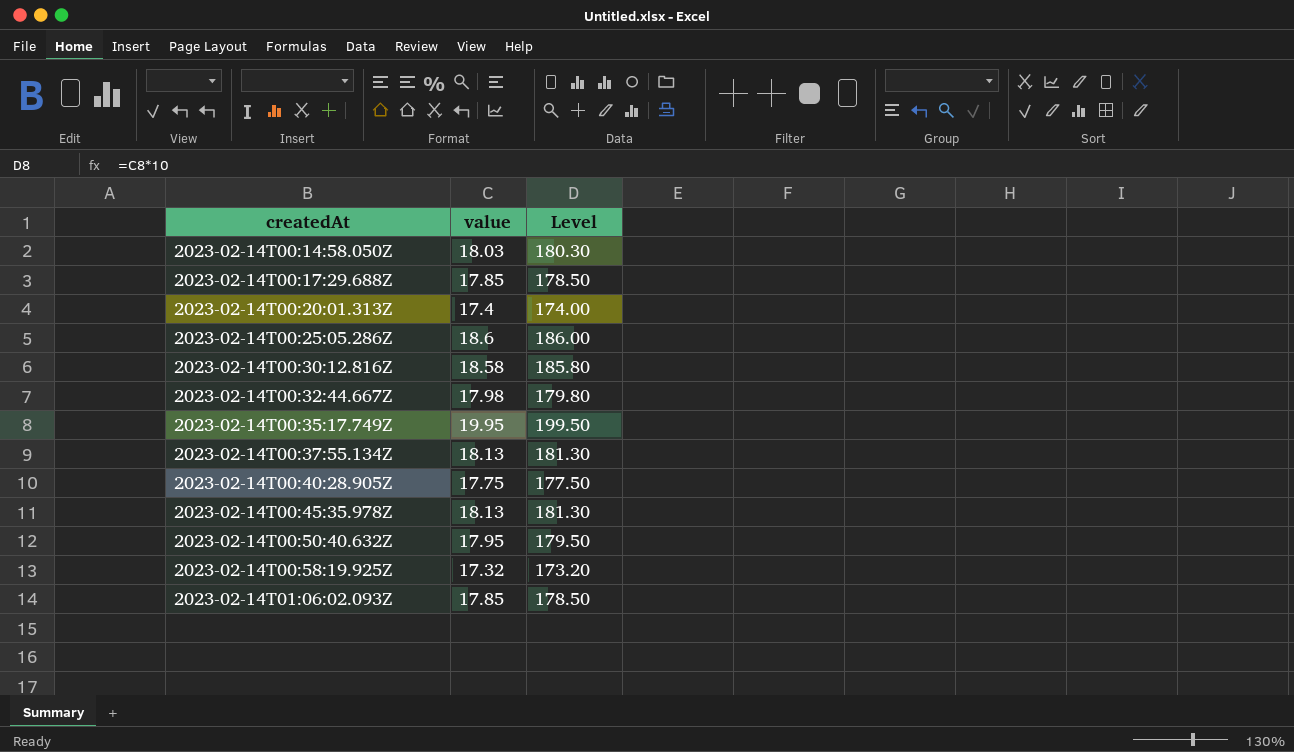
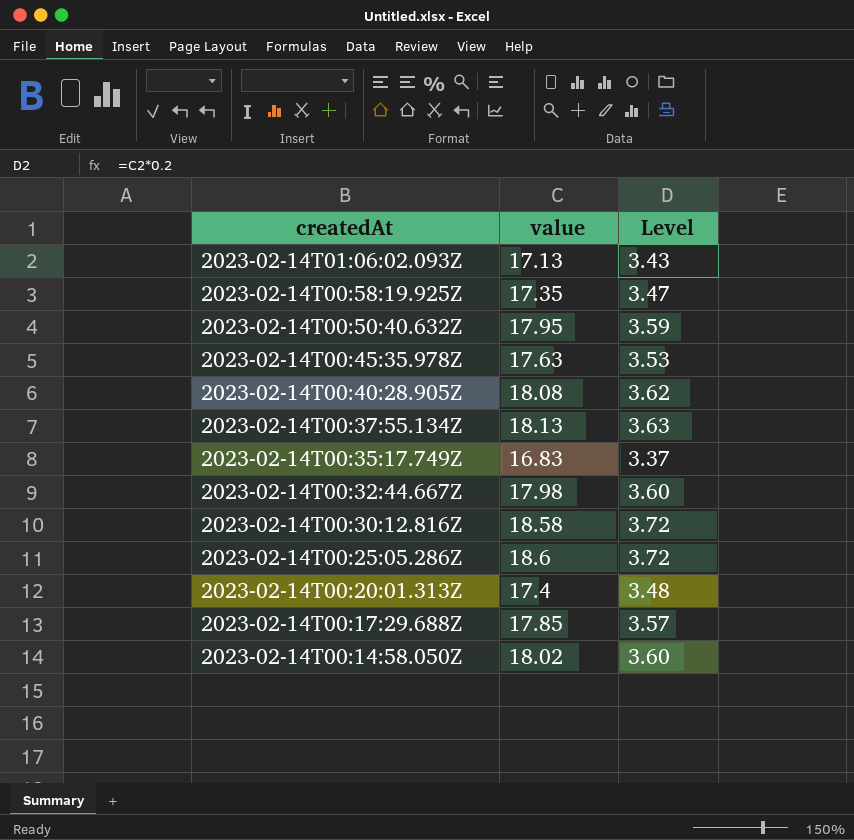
row order: createdAt ascending -> createdAt descending
column Level | formula: [value] * 10 -> [value] * 0.2
2023-02-14T01:06:02.093Z | value: 17.85 -> 17.13
2023-02-14T00:58:19.925Z | value: 17.32 -> 17.35
2023-02-14T00:45:35.978Z | value: 18.13 -> 17.63
2023-02-14T00:40:28.905Z | value: 17.75 -> 18.08
2023-02-14T00:35:17.749Z | value: 19.95 -> 16.83
2023-02-14T00:14:58.050Z | value: 18.03 -> 18.02

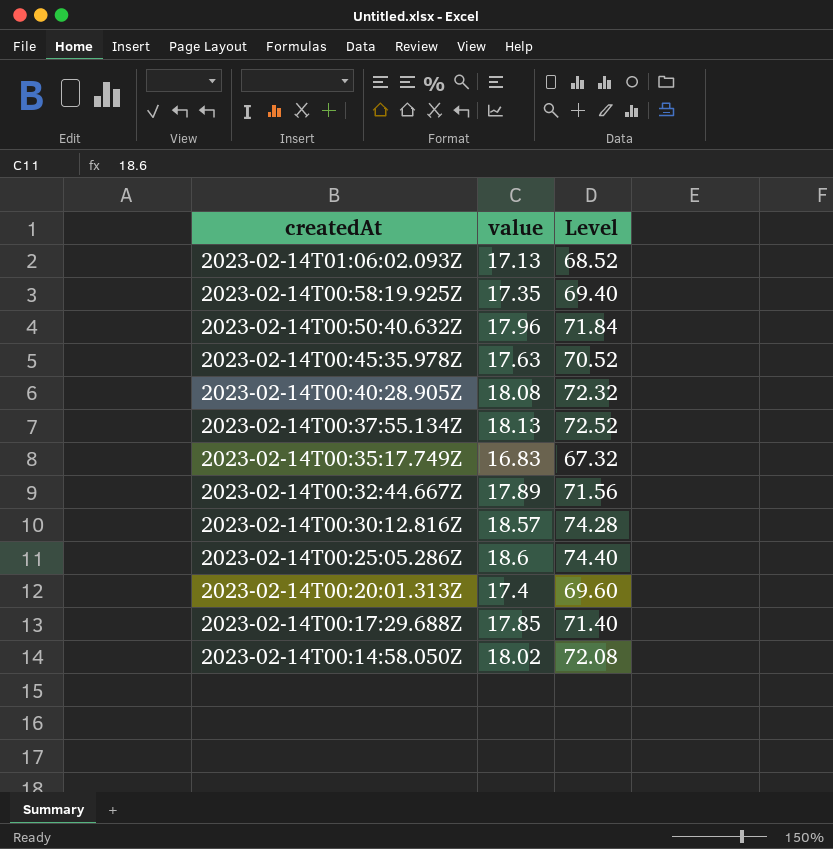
column Level | formula: [value] * 0.2 -> [value] * 4
2023-02-14T00:50:40.632Z | value: 17.95 -> 17.96
2023-02-14T00:32:44.667Z | value: 17.98 -> 17.89
2023-02-14T00:30:12.816Z | value: 18.58 -> 18.57

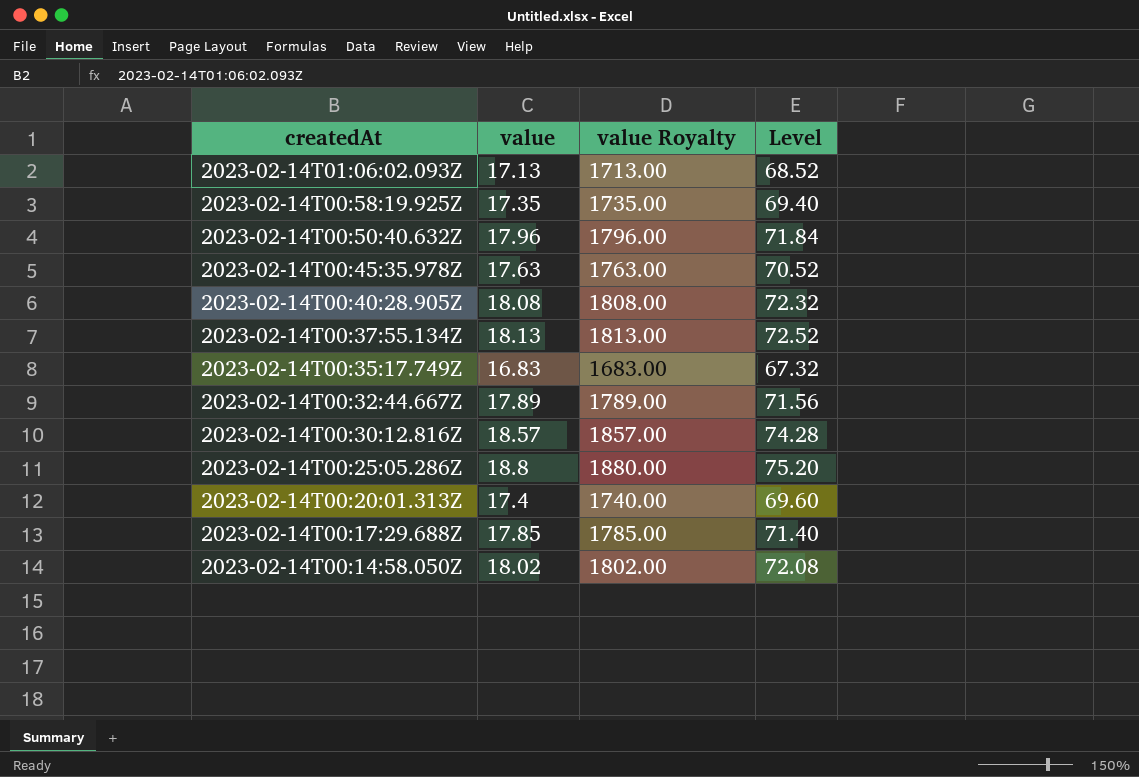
column value Royalty | formula: none -> [value] * 100
2023-02-14T00:25:05.286Z | value: 18.6 -> 18.8
2023-02-14T00:25:05.286Z | Level: 74.40 -> 75.20

